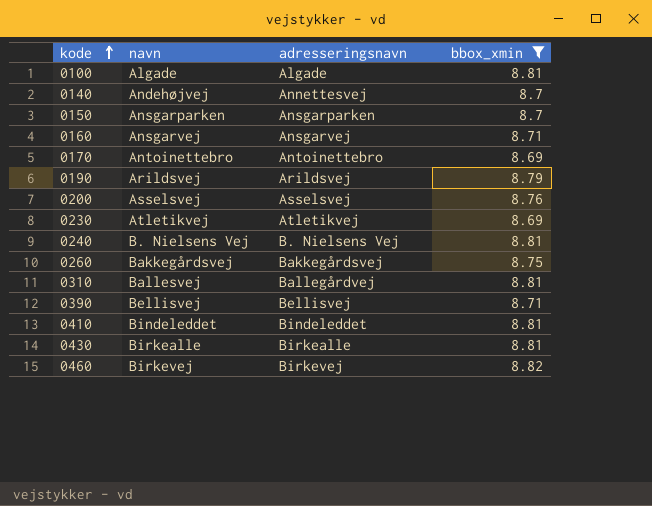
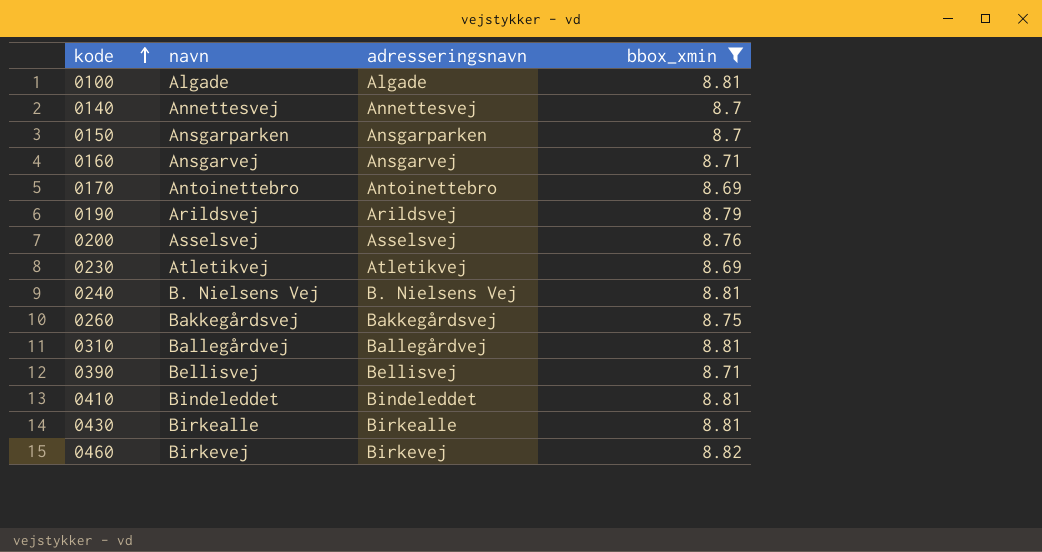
0140 | navn: Andehøjvej -> Annettesvej
0310 | navn: Ballesvej -> Ballegårdvej

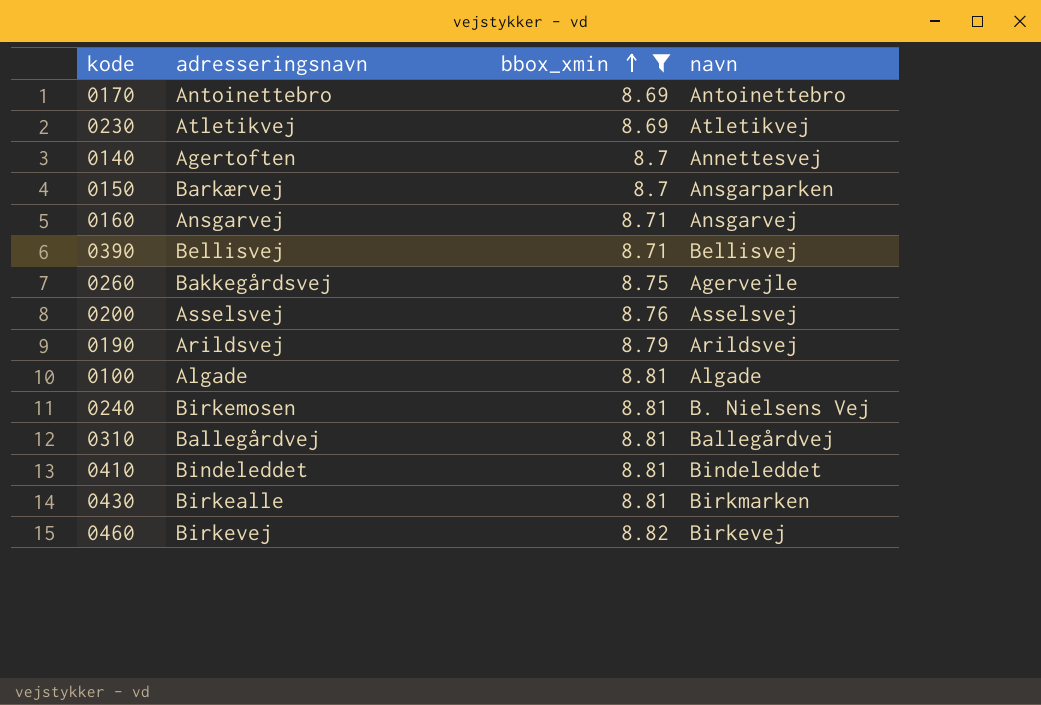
row order: kode ascending -> bbox_xmin ascending
column navn | position: 2 -> 4
0140 | adresseringsnavn: Annettesvej -> Agertoften
0150 | adresseringsnavn: Ansgarparken -> Barkærvej
0260 | navn: Bakkegårdsvej -> Agervejle
0240 | adresseringsnavn: B. Nielsens Vej -> Birkemosen
0430 | navn: Birkealle -> Birkmarken

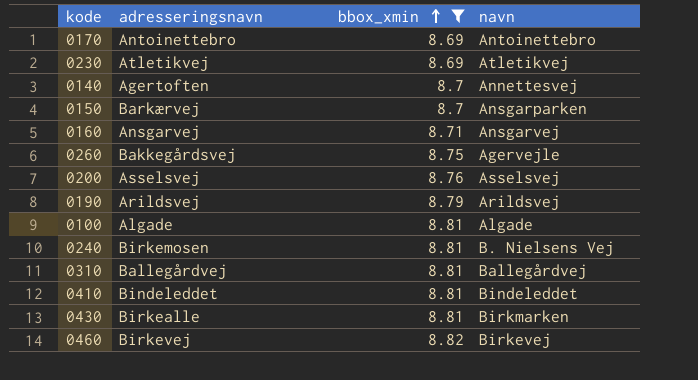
row 0390: Bellisvej | 8.71 | Bellisvej -> none

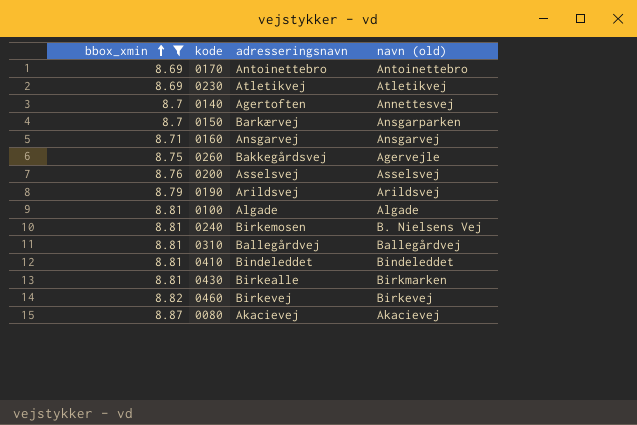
column bbox_xmin | position: 3 -> 1
column name: navn -> navn (old)
row 0080: none -> 8.87 | Akacievej | Akacievej

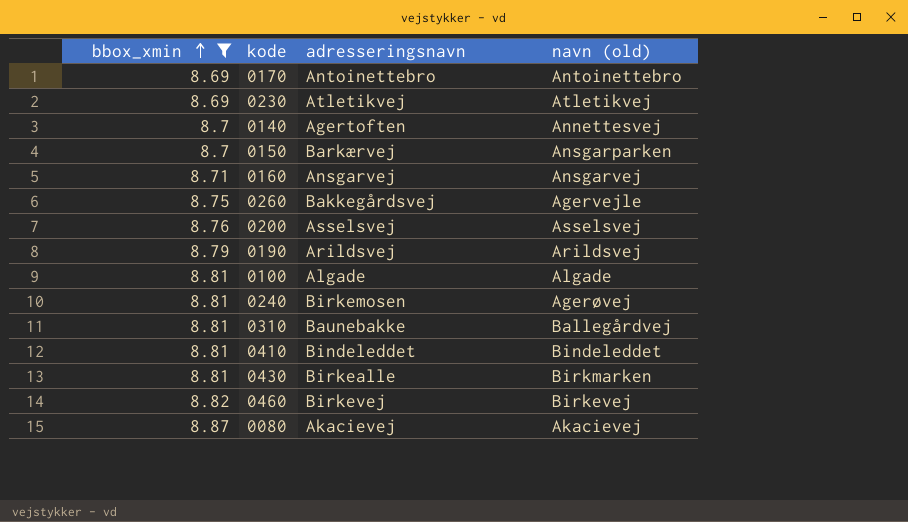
0240 | navn (old): B. Nielsens Vej -> Agerøvej
0310 | adresseringsnavn: Ballegårdvej -> Baunebakke

